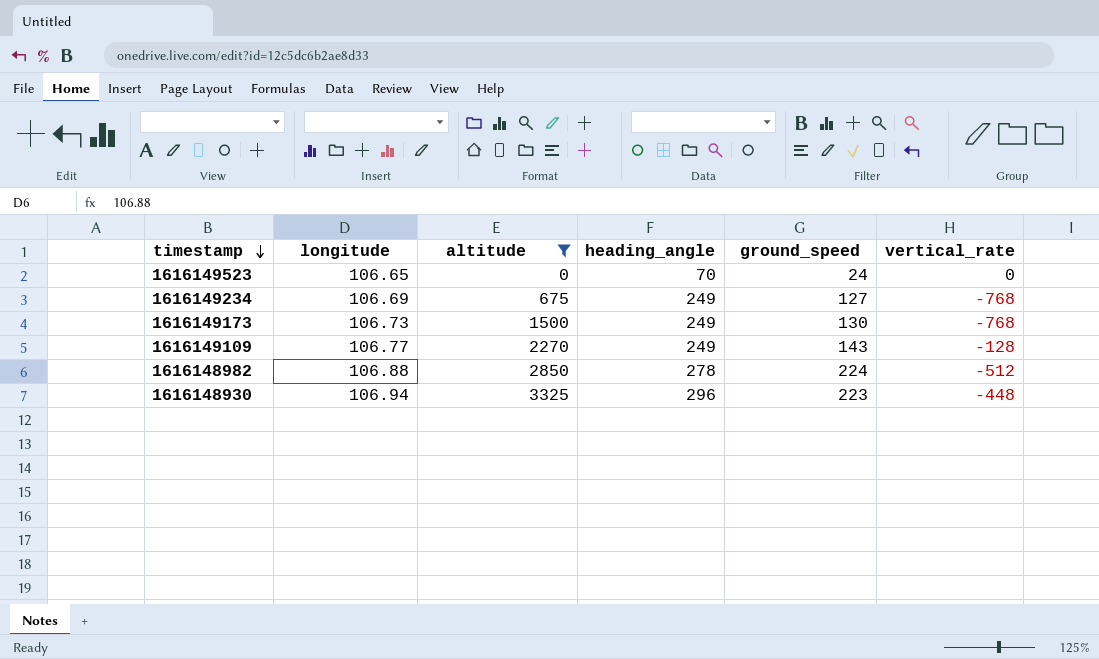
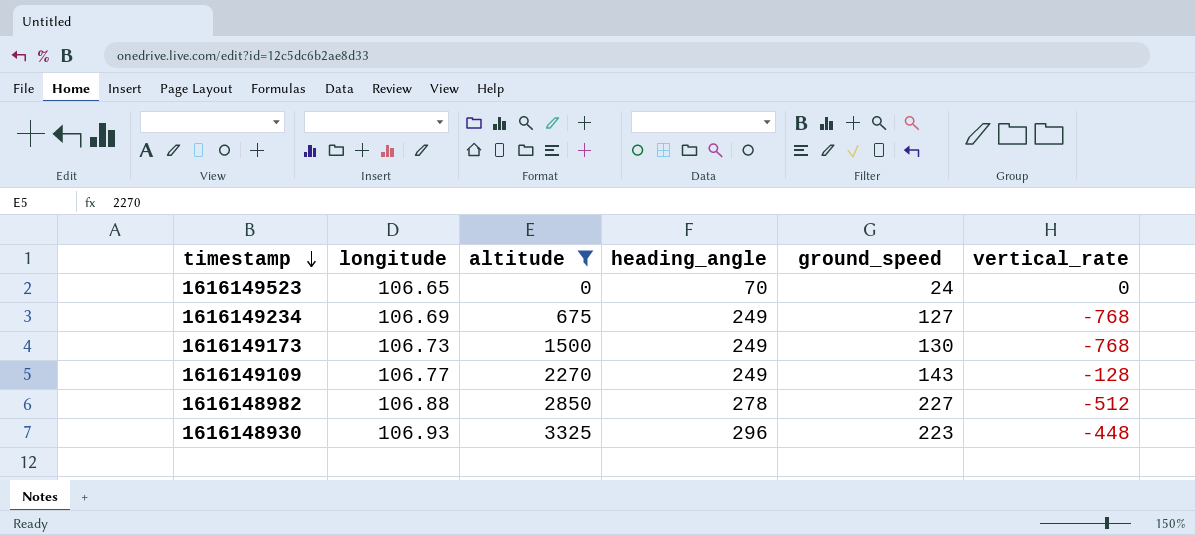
1616148982 | ground_speed: 224 -> 227
1616148930 | longitude: 106.94 -> 106.93

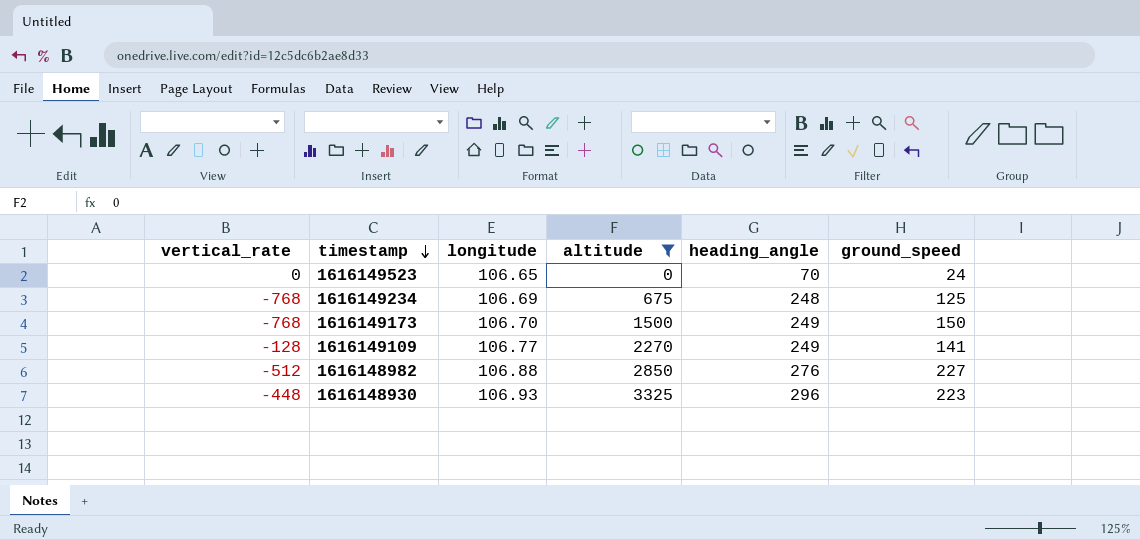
column vertical_rate | position: 6 -> 1
1616149234 | heading_angle: 249 -> 248
1616149234 | ground_speed: 127 -> 125
1616149173 | longitude: 106.73 -> 106.70
1616149173 | ground_speed: 130 -> 150
1616149109 | ground_speed: 143 -> 141
1616148982 | heading_angle: 278 -> 276

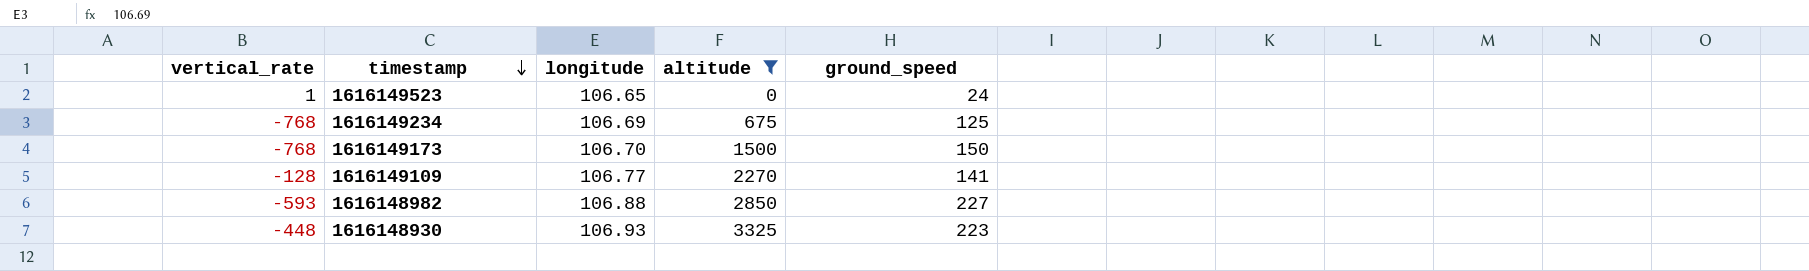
column heading_angle | position: 5 -> none
1616149523 | vertical_rate: 0 -> 1
1616148982 | vertical_rate: -512 -> -593

